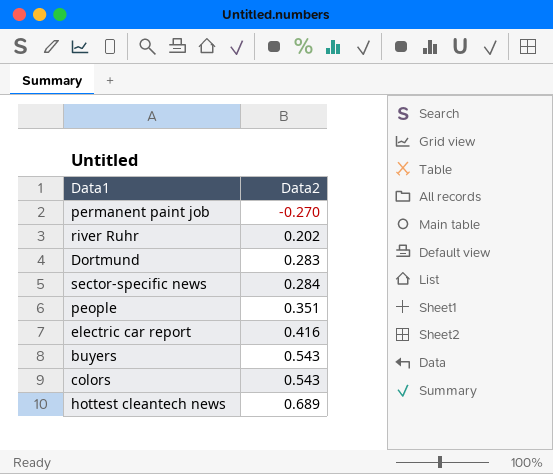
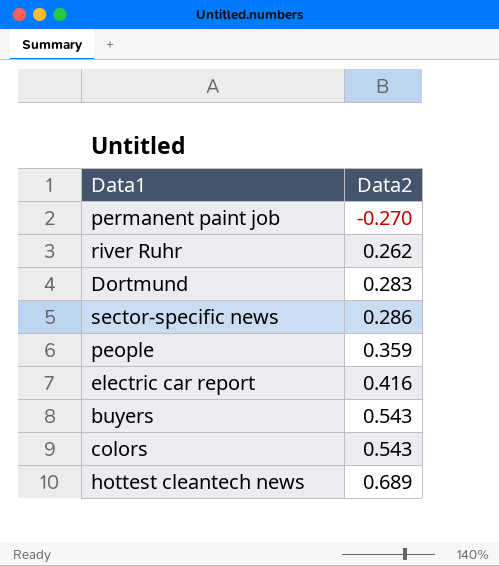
river Ruhr | Data2: 0.202 -> 0.262
sector-specific news | Data2: 0.284 -> 0.286
people | Data2: 0.351 -> 0.359

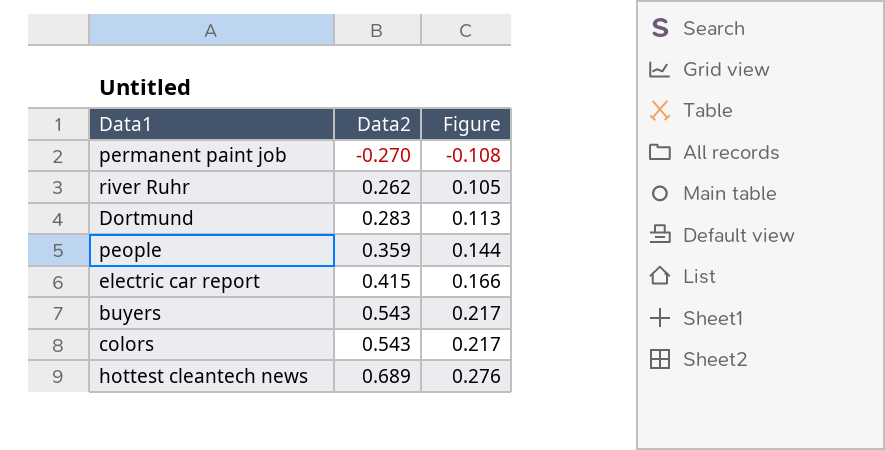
column Figure | formula: none -> [Data2] * 0.4
row sector-specific news: 0.286 -> none
electric car report | Data2: 0.416 -> 0.415

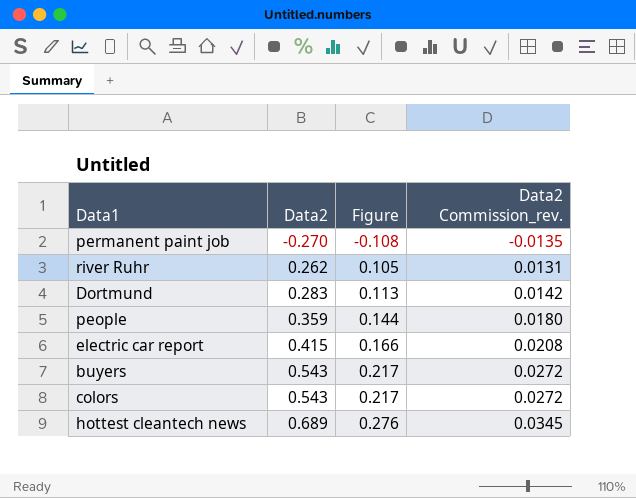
column Data2 Commission_rev. | formula: none -> [Data2] * 0.05

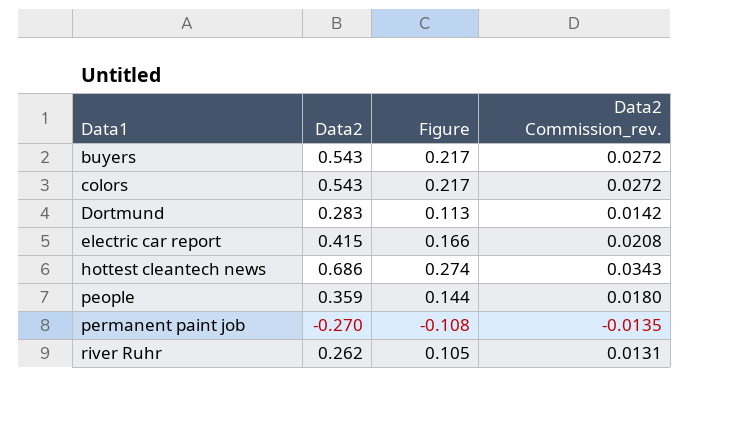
row order: Data2 ascending -> Data1 ascending
hottest cleantech news | Data2: 0.689 -> 0.686
hottest cleantech news | Figure: 0.276 -> 0.274
hottest cleantech news | Data2 Commission_rev.: 0.0345 -> 0.0343

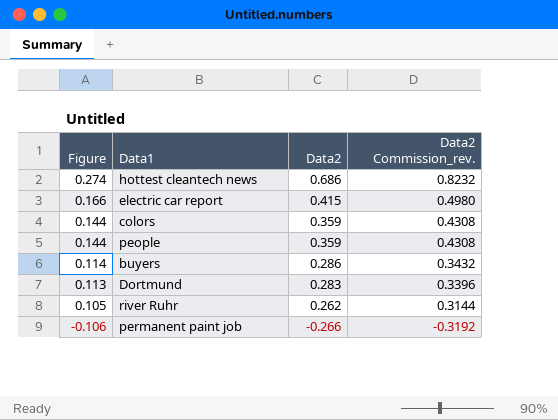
row order: Data1 ascending -> Figure descending
column Figure | position: 3 -> 1
column Data2 Commission_rev. | formula: [Data2] * 0.05 -> [Data2] * 1.2
colors | Figure: 0.217 -> 0.144
colors | Data2: 0.543 -> 0.359
buyers | Figure: 0.217 -> 0.114
buyers | Data2: 0.543 -> 0.286
permanent paint job | Figure: -0.108 -> -0.106
permanent paint job | Data2: -0.270 -> -0.266

